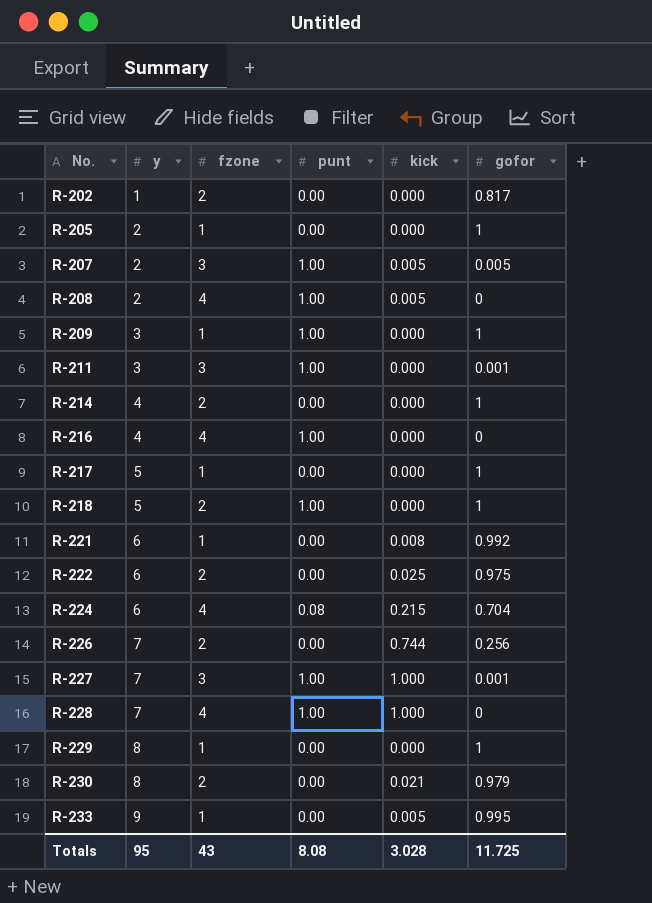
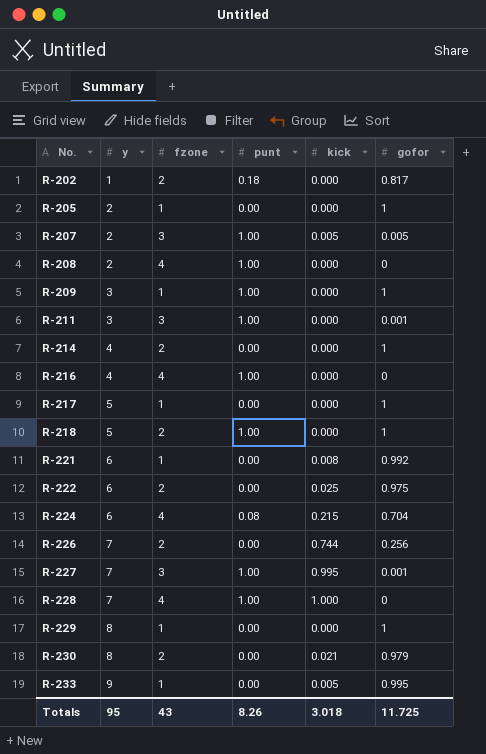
R-202 | punt: 0.00 -> 0.18
R-208 | kick: 0.005 -> 0.000
R-227 | kick: 1.000 -> 0.995
Totals | punt: 8.08 -> 8.26
Totals | kick: 3.028 -> 3.018

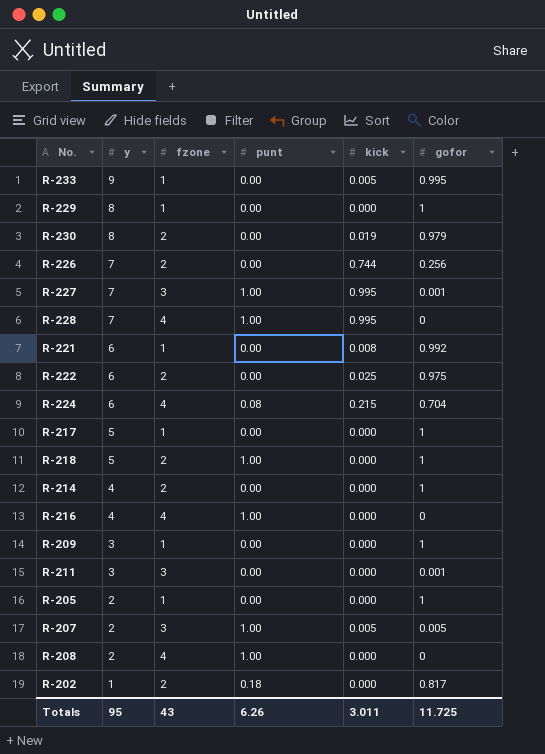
row order: No. ascending -> y descending
R-230 | kick: 0.021 -> 0.019
R-228 | kick: 1.000 -> 0.995
R-209 | punt: 1.00 -> 0.00
R-211 | punt: 1.00 -> 0.00
Totals | punt: 8.26 -> 6.26
Totals | kick: 3.018 -> 3.011

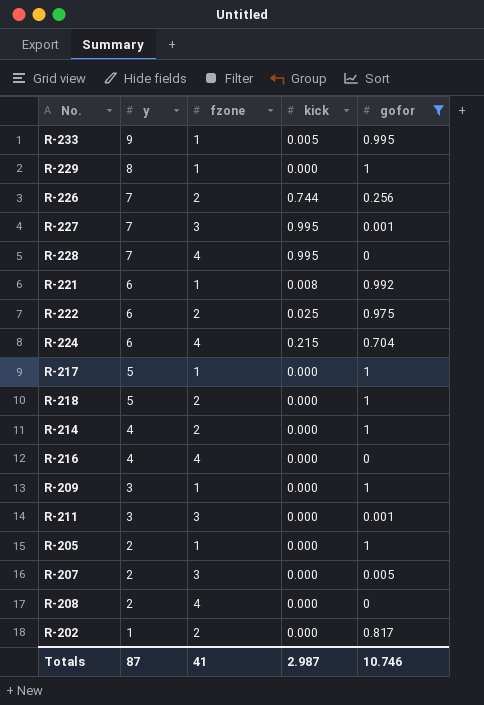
filter: none -> gofor != 0.979
column punt | position: 4 -> none
R-207 | kick: 0.005 -> 0.000
Totals | y: 95 -> 87
Totals | fzone: 43 -> 41
Totals | kick: 3.011 -> 2.987
Totals | gofor: 11.725 -> 10.746

